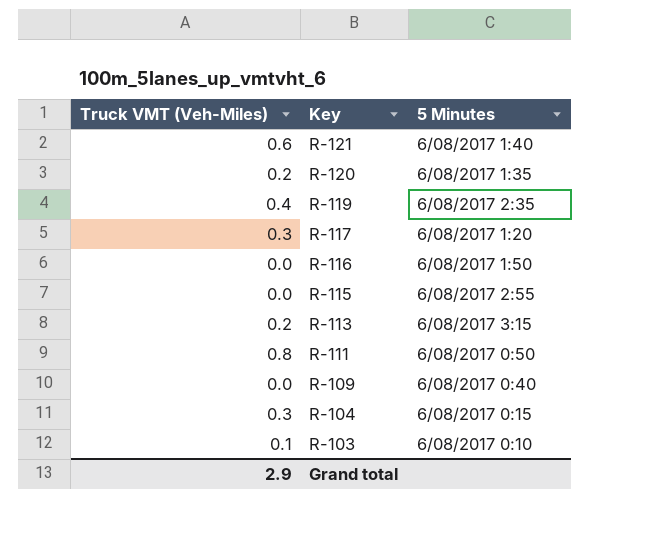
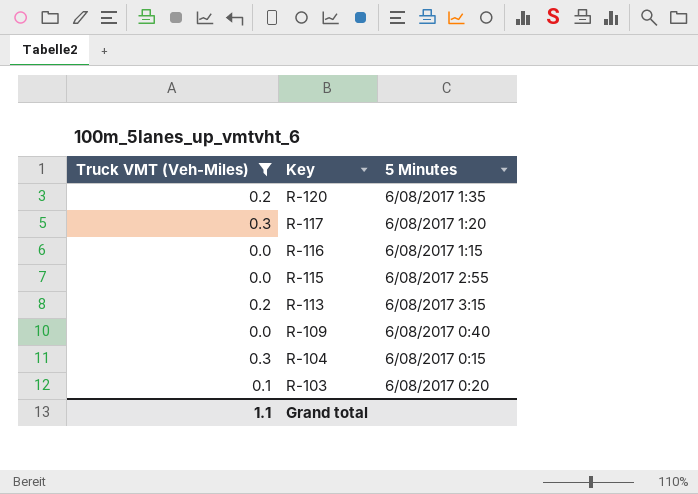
filter: none -> Truck VMT (Veh-Miles) <= 0.3
R-116 | 5 Minutes: 6/08/2017 1:50 -> 6/08/2017 1:15
R-103 | 5 Minutes: 6/08/2017 0:10 -> 6/08/2017 0:20
Grand total | Truck VMT (Veh-Miles): 2.9 -> 1.1

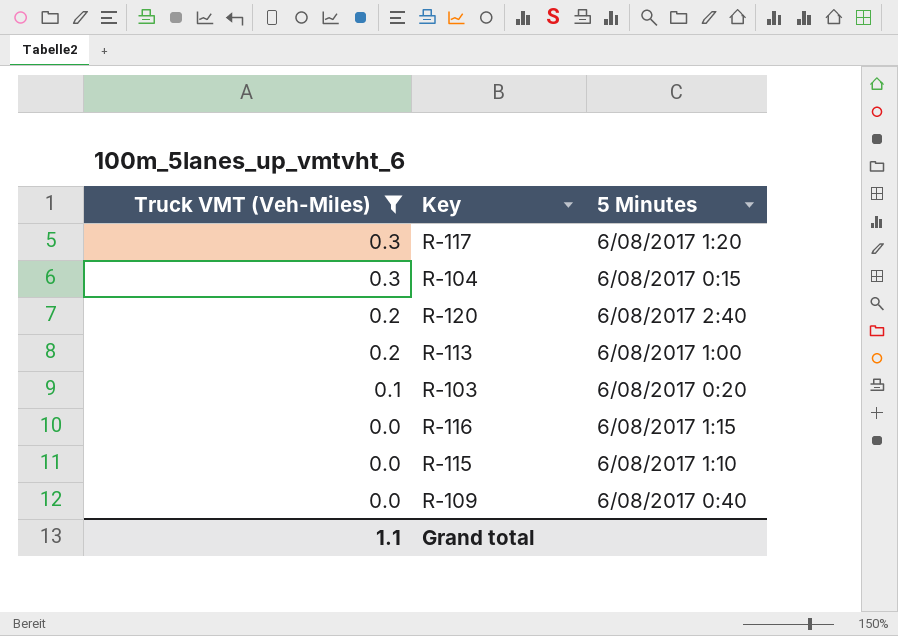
row order: Key descending -> Truck VMT (Veh-Miles) descending
R-120 | 5 Minutes: 6/08/2017 1:35 -> 6/08/2017 2:40
R-113 | 5 Minutes: 6/08/2017 3:15 -> 6/08/2017 1:00
R-115 | 5 Minutes: 6/08/2017 2:55 -> 6/08/2017 1:10

